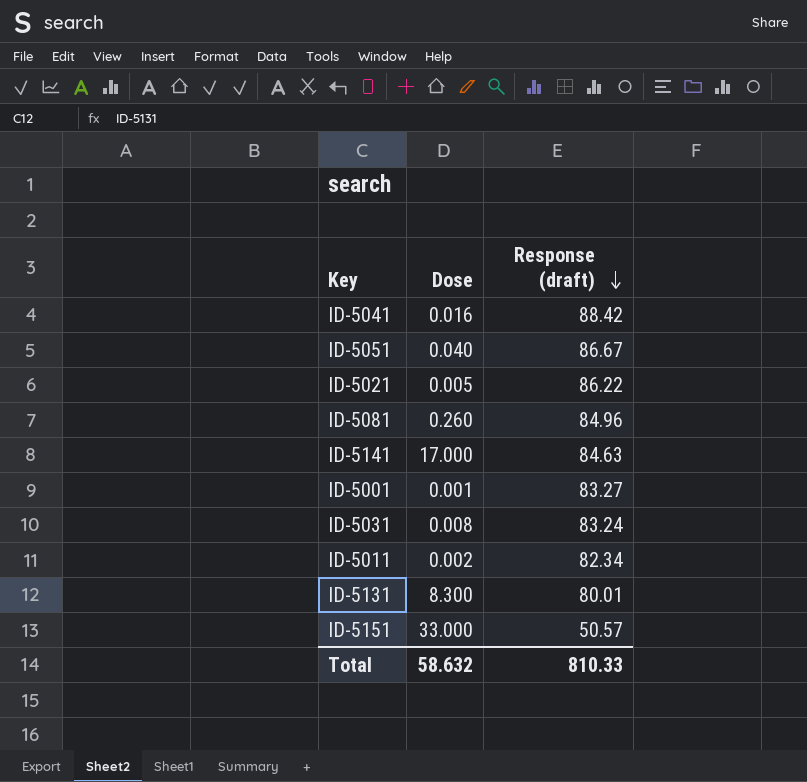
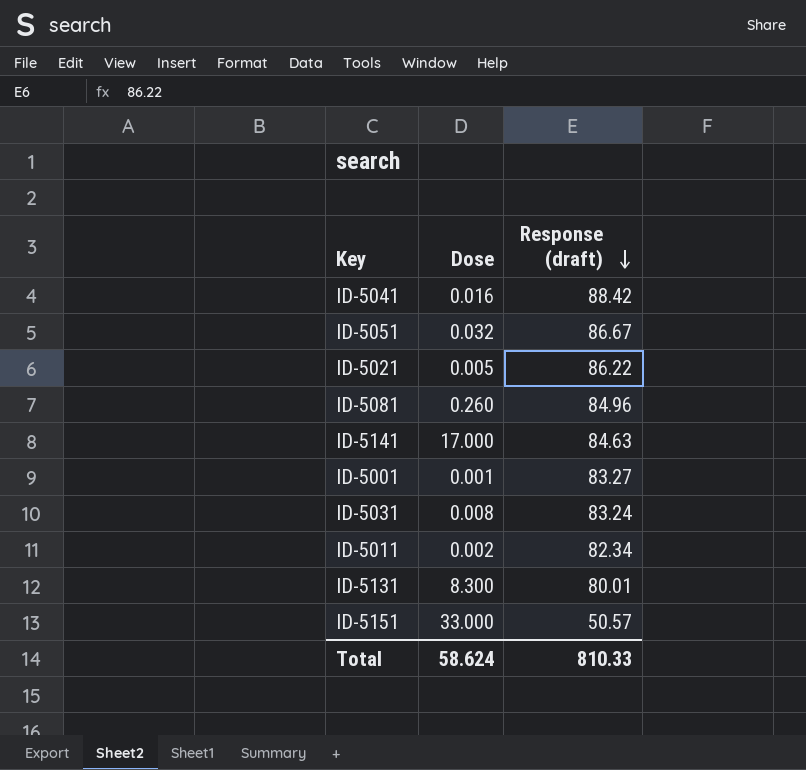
ID-5051 | Dose: 0.040 -> 0.032
Total | Dose: 58.632 -> 58.624

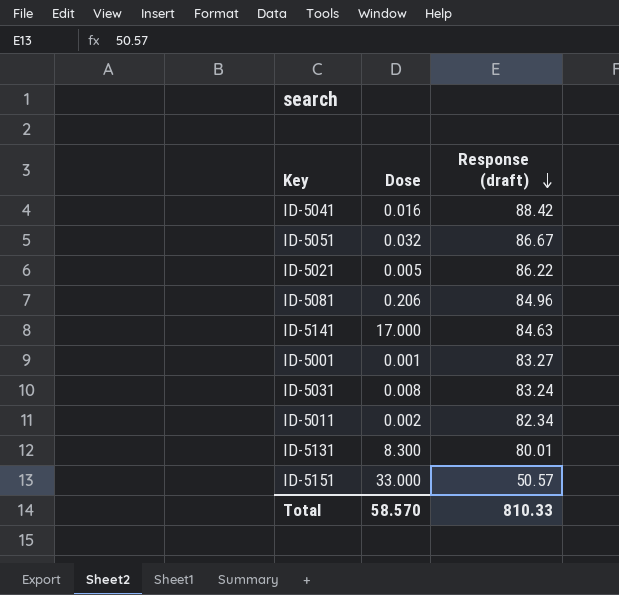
ID-5081 | Dose: 0.260 -> 0.206
Total | Dose: 58.624 -> 58.570

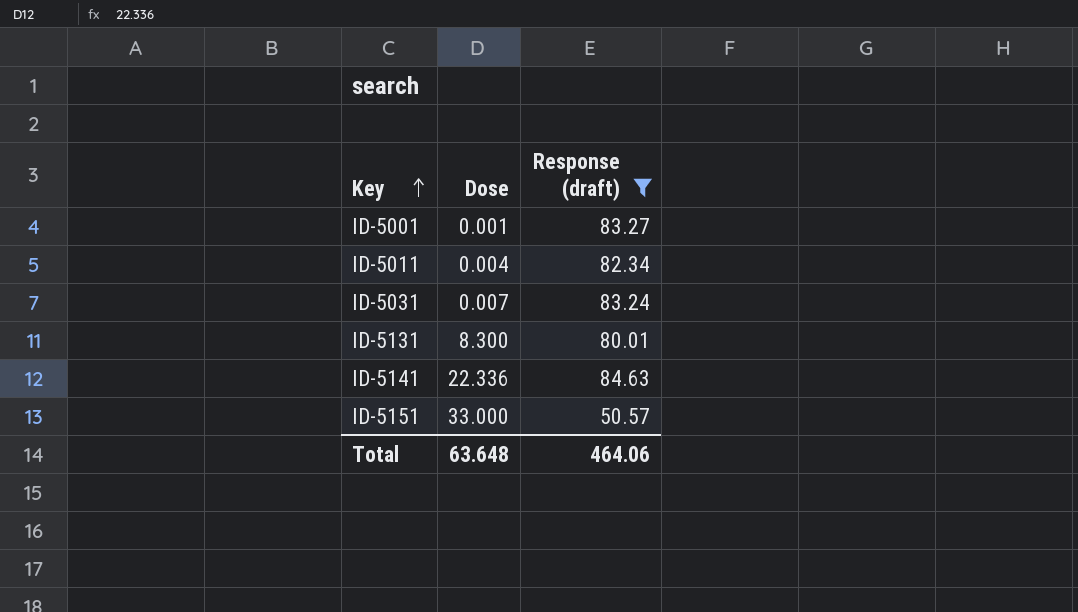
filter: none -> Response (draft) <= 84.63
row order: Response (draft) descending -> Key ascending
ID-5011 | Dose: 0.002 -> 0.004
ID-5031 | Dose: 0.008 -> 0.007
ID-5141 | Dose: 17.000 -> 22.336
Total | Dose: 58.570 -> 63.648
Total | Response (draft): 810.33 -> 464.06

